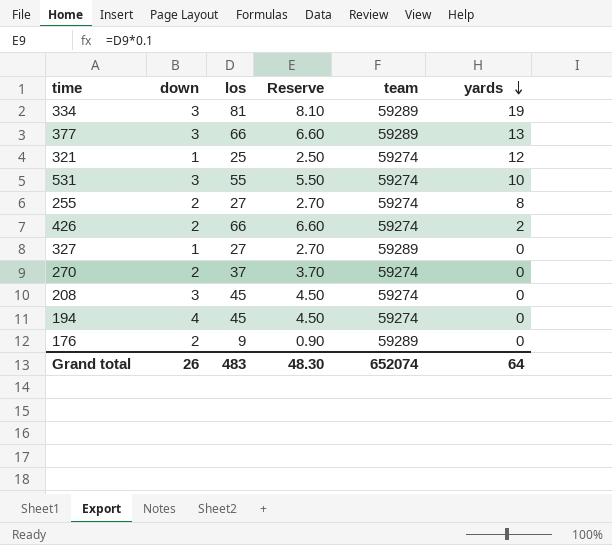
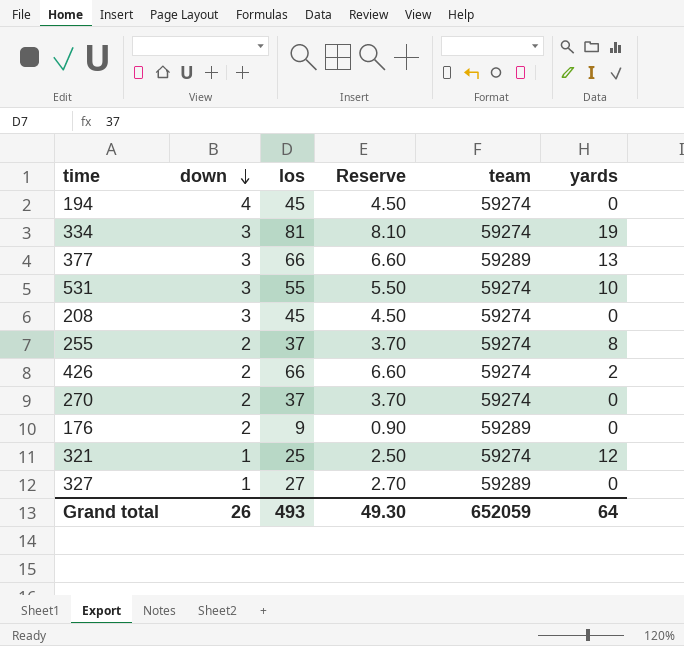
row order: yards descending -> down descending
334 | team: 59289 -> 59274
255 | los: 27 -> 37
255 | Reserve: 2.70 -> 3.70
Grand total | los: 483 -> 493
Grand total | Reserve: 48.30 -> 49.30
Grand total | team: 652074 -> 652059

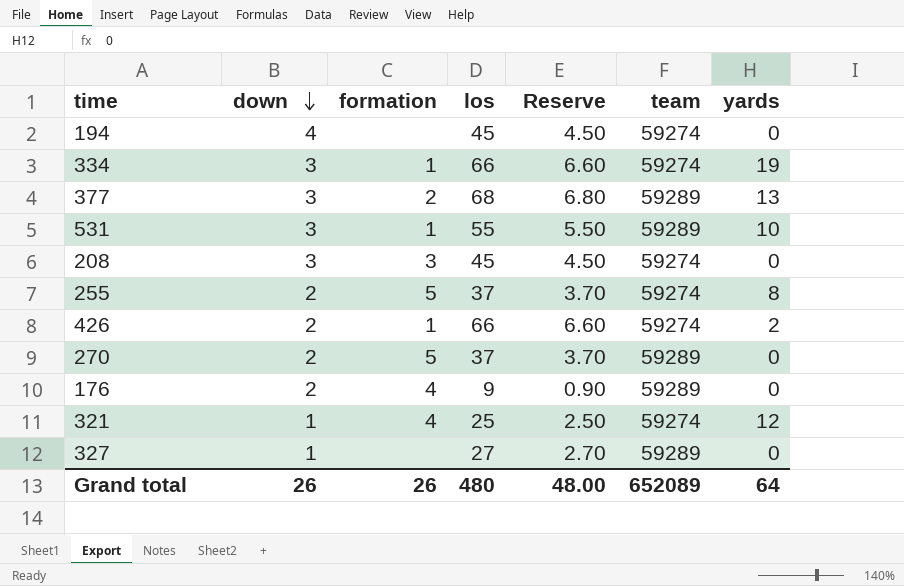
column formation | position: none -> 3
334 | los: 81 -> 66
334 | Reserve: 8.10 -> 6.60
377 | los: 66 -> 68
377 | Reserve: 6.60 -> 6.80
531 | team: 59274 -> 59289
270 | team: 59274 -> 59289
Grand total | los: 493 -> 480
Grand total | Reserve: 49.30 -> 48.00
Grand total | team: 652059 -> 652089

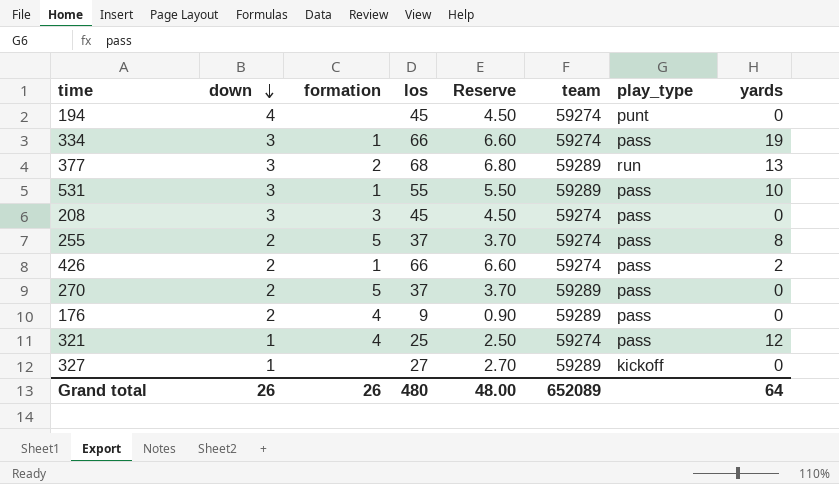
column play_type | position: none -> 7

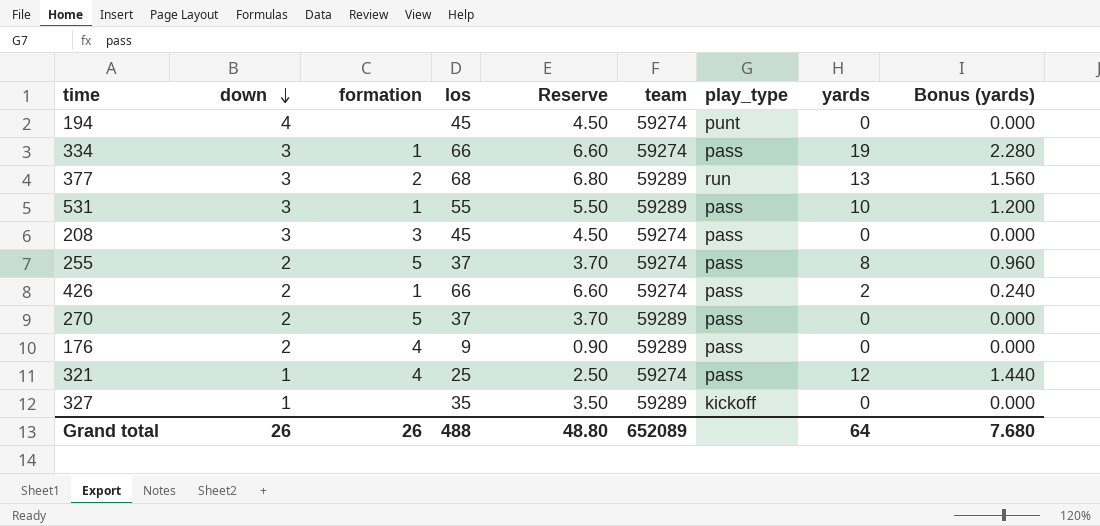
column Bonus (yards) | formula: none -> [yards] * 0.12
327 | los: 27 -> 35
327 | Reserve: 2.70 -> 3.50
Grand total | los: 480 -> 488
Grand total | Reserve: 48.00 -> 48.80

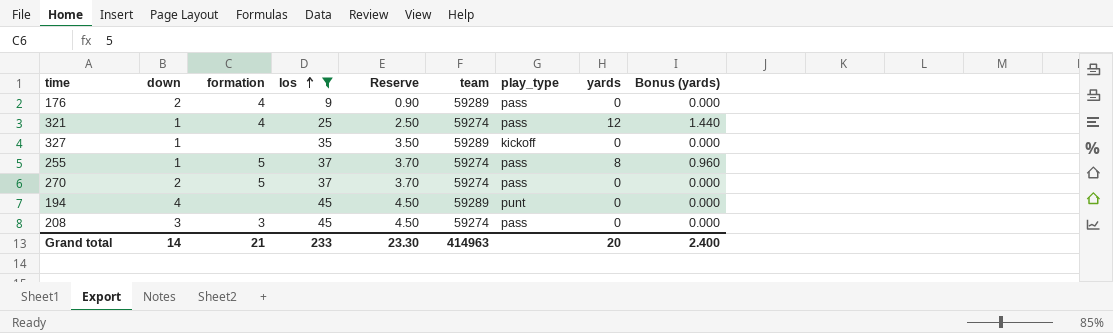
filter: none -> los <= 45
row order: down descending -> los ascending
255 | down: 2 -> 1
270 | team: 59289 -> 59274
194 | team: 59274 -> 59289
Grand total | down: 26 -> 14
Grand total | formation: 26 -> 21
Grand total | los: 488 -> 233
Grand total | Reserve: 48.80 -> 23.30
Grand total | team: 652089 -> 414963
Grand total | yards: 64 -> 20
Grand total | Bonus (yards): 7.680 -> 2.400

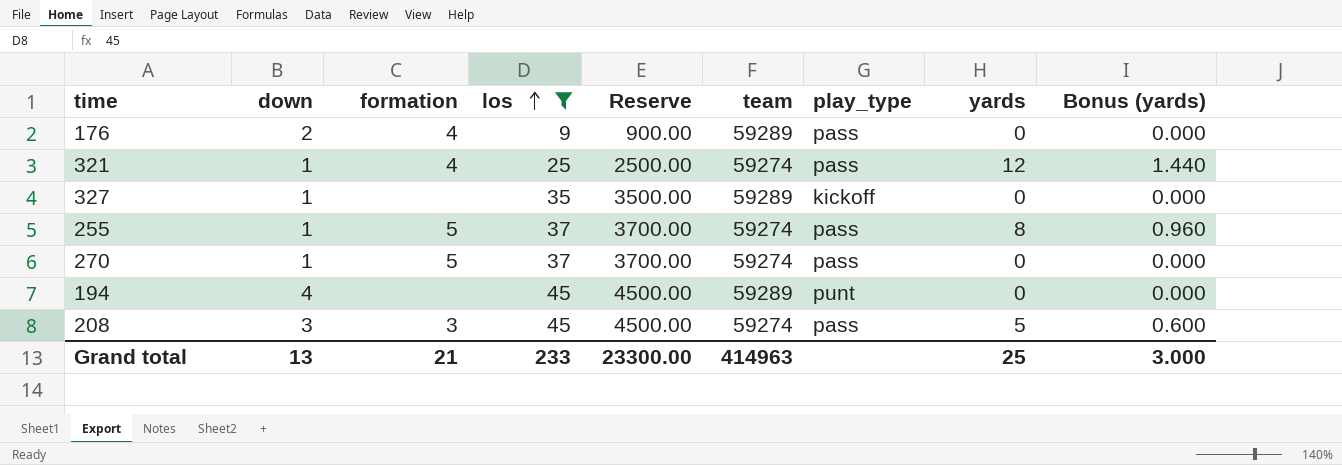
column Reserve | formula: [los] * 0.1 -> [los] * 100
270 | down: 2 -> 1
208 | yards: 0 -> 5
208 | Bonus (yards): 0.000 -> 0.600
Grand total | down: 14 -> 13
Grand total | Reserve: 23.30 -> 23300.00
Grand total | yards: 20 -> 25
Grand total | Bonus (yards): 2.400 -> 3.000

